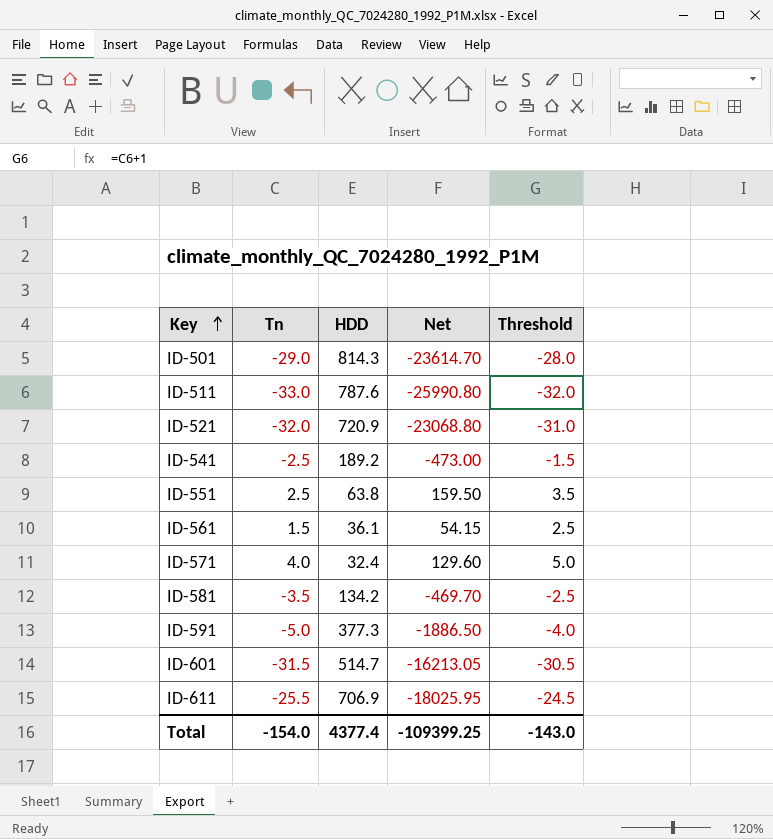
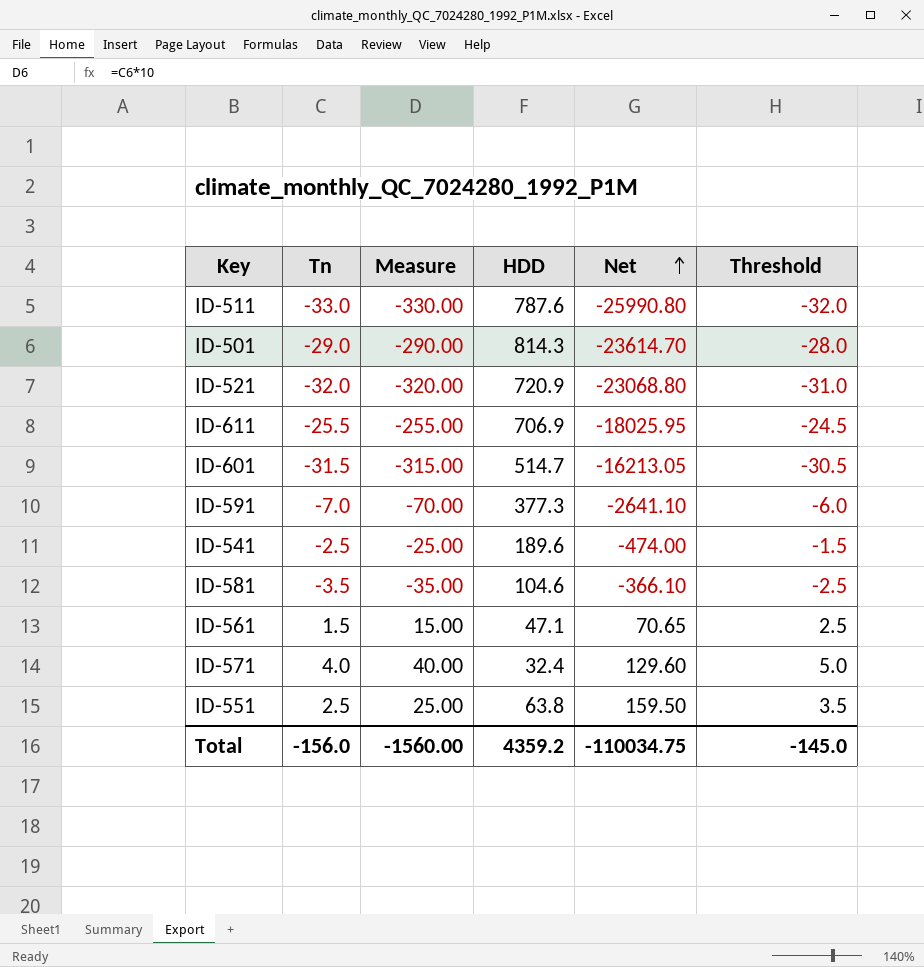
row order: Key ascending -> Net ascending
column Measure | formula: none -> [Tn] * 10
ID-591 | Tn: -5.0 -> -7.0
ID-591 | Net: -1886.50 -> -2641.10
ID-591 | Threshold: -4.0 -> -6.0
ID-541 | HDD: 189.2 -> 189.6
ID-541 | Net: -473.00 -> -474.00
ID-581 | HDD: 134.2 -> 104.6
ID-581 | Net: -469.70 -> -366.10
ID-561 | HDD: 36.1 -> 47.1
ID-561 | Net: 54.15 -> 70.65
Total | Tn: -154.0 -> -156.0
Total | HDD: 4377.4 -> 4359.2
Total | Net: -109399.25 -> -110034.75
Total | Threshold: -143.0 -> -145.0

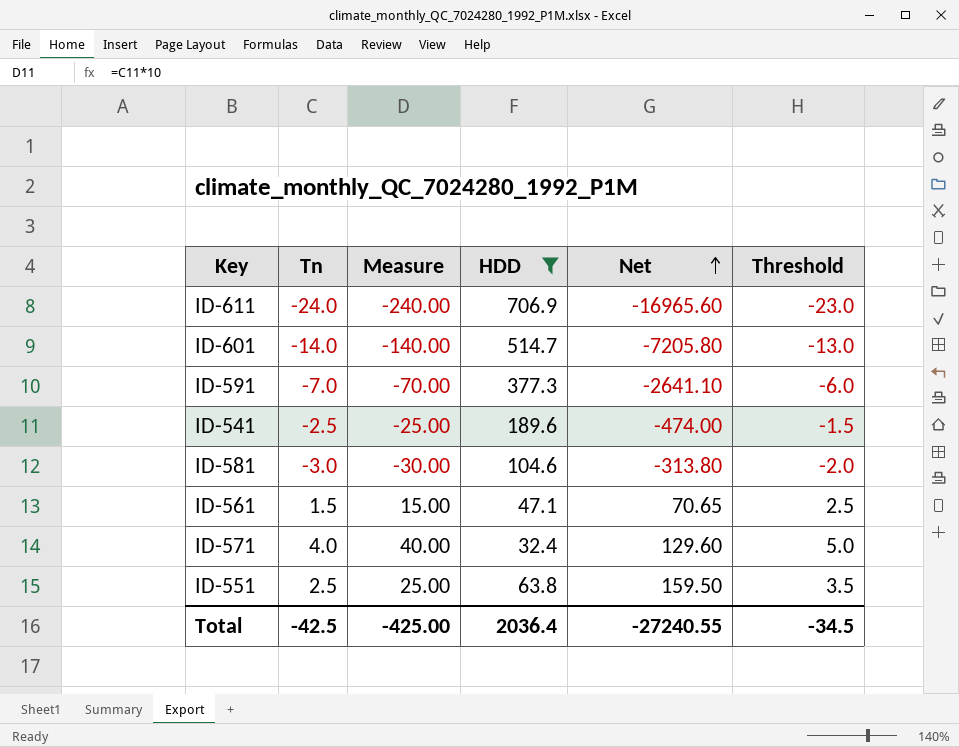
filter: none -> HDD <= 706.9
ID-611 | Tn: -25.5 -> -24.0
ID-611 | Measure: -255.00 -> -240.00
ID-611 | Net: -18025.95 -> -16965.60
ID-611 | Threshold: -24.5 -> -23.0
ID-601 | Tn: -31.5 -> -14.0
ID-601 | Measure: -315.00 -> -140.00
ID-601 | Net: -16213.05 -> -7205.80
ID-601 | Threshold: -30.5 -> -13.0
ID-581 | Tn: -3.5 -> -3.0
ID-581 | Measure: -35.00 -> -30.00
ID-581 | Net: -366.10 -> -313.80
ID-581 | Threshold: -2.5 -> -2.0
Total | Tn: -156.0 -> -42.5
Total | Measure: -1560.00 -> -425.00
Total | HDD: 4359.2 -> 2036.4
Total | Net: -110034.75 -> -27240.55
Total | Threshold: -145.0 -> -34.5

